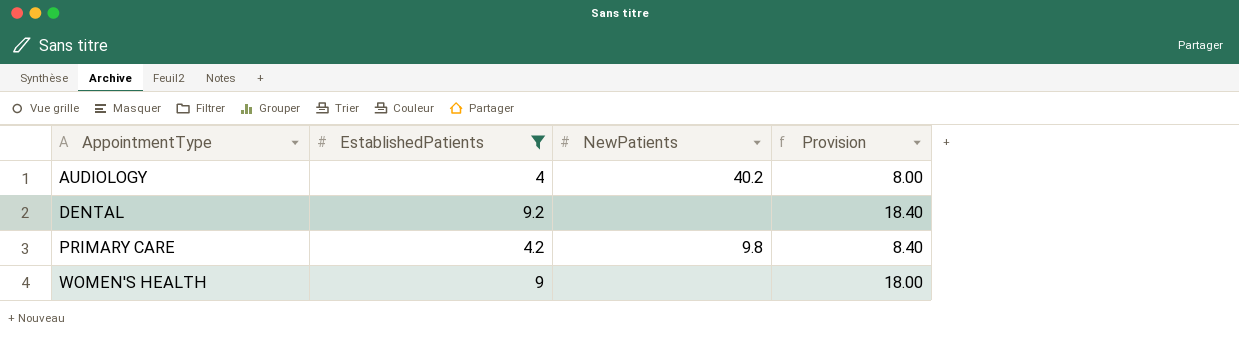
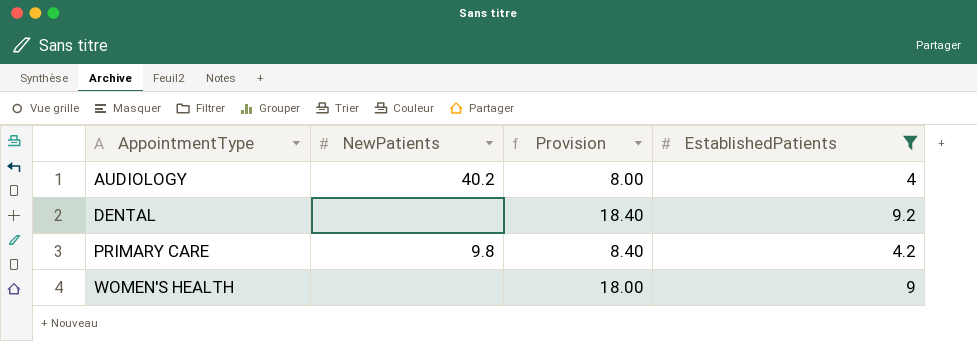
column EstablishedPatients | position: 2 -> 4

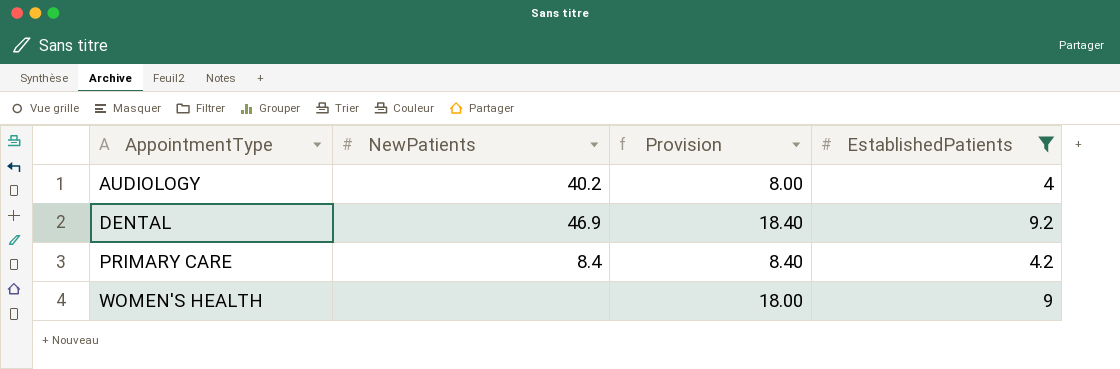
DENTAL | NewPatients: none -> 46.9
PRIMARY CARE | NewPatients: 9.8 -> 8.4

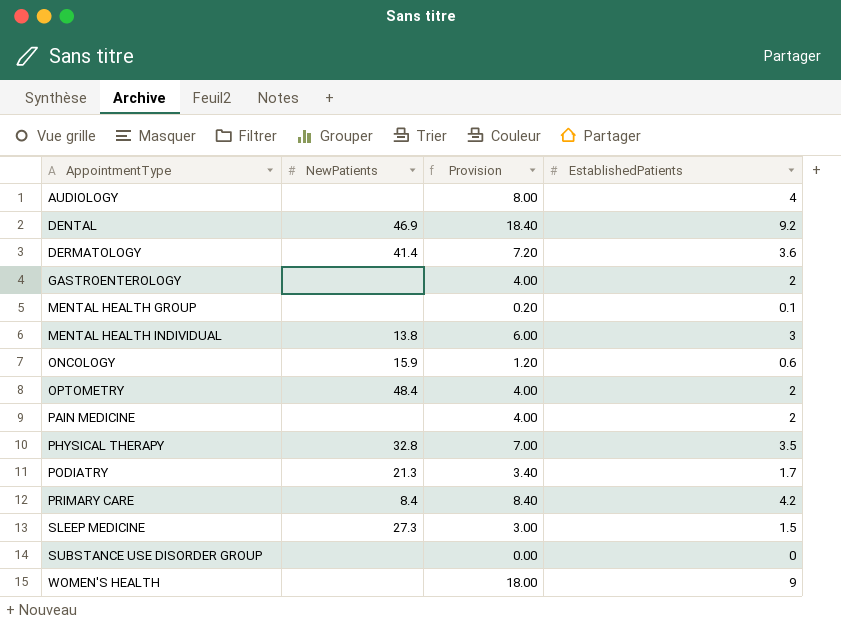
filter: EstablishedPatients >= 4 -> none
AUDIOLOGY | NewPatients: 40.2 -> none

